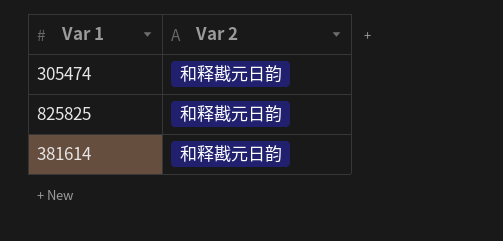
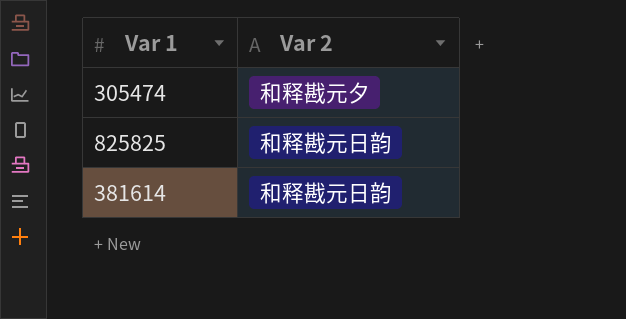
305474 | Var 2: 和释戡元日韵 -> 和释戡元夕

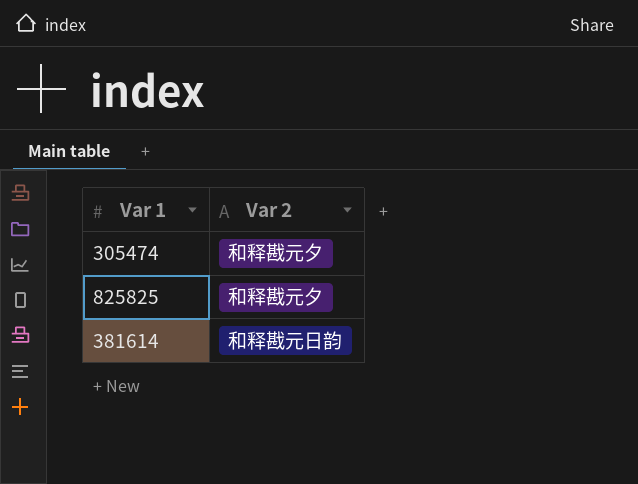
825825 | Var 2: 和释戡元日韵 -> 和释戡元夕

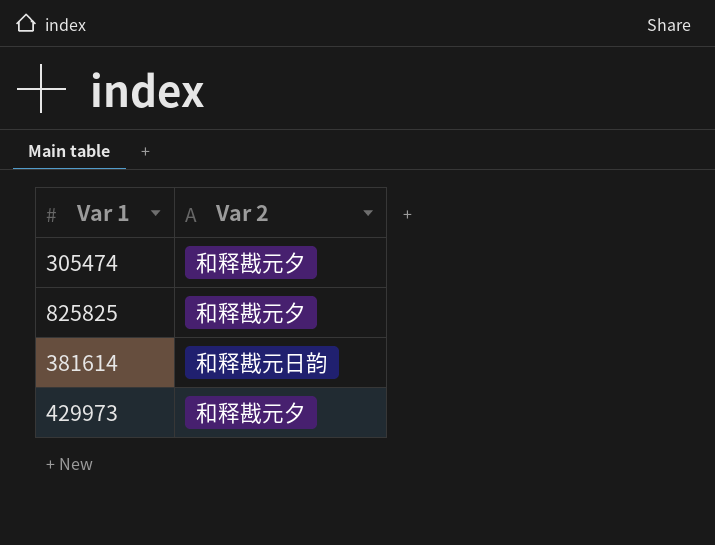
row 429973: none -> 和释戡元夕

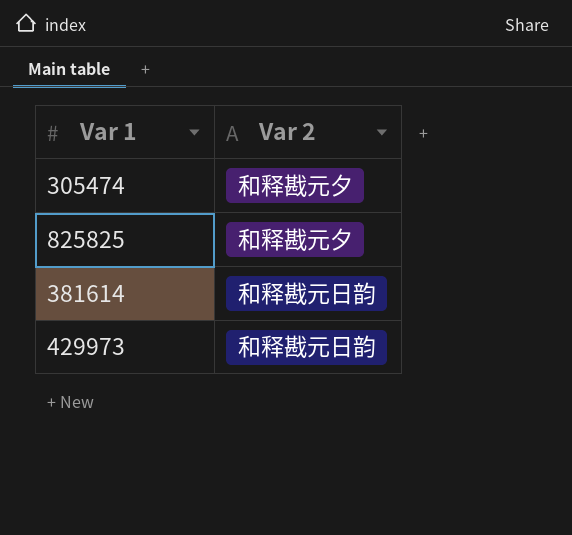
429973 | Var 2: 和释戡元夕 -> 和释戡元日韵

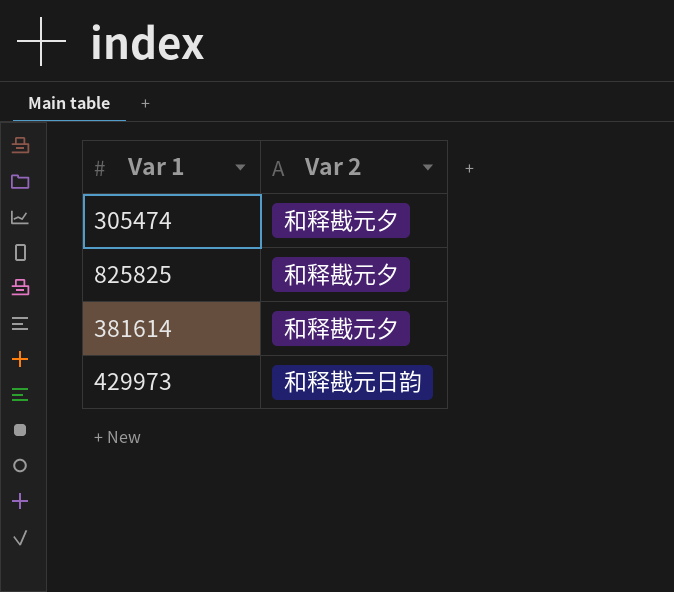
381614 | Var 2: 和释戡元日韵 -> 和释戡元夕

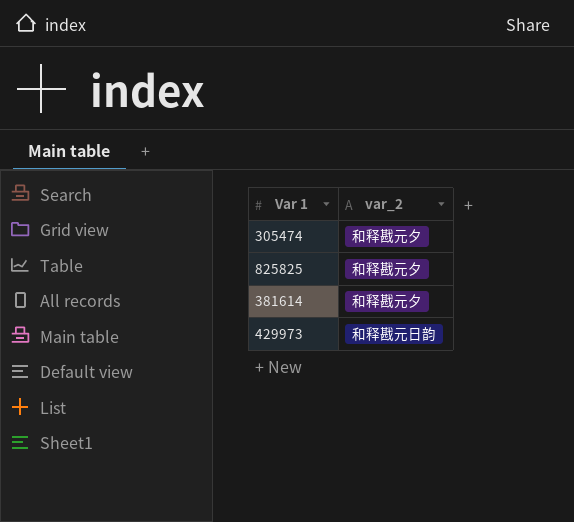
column name: Var 2 -> var_2

